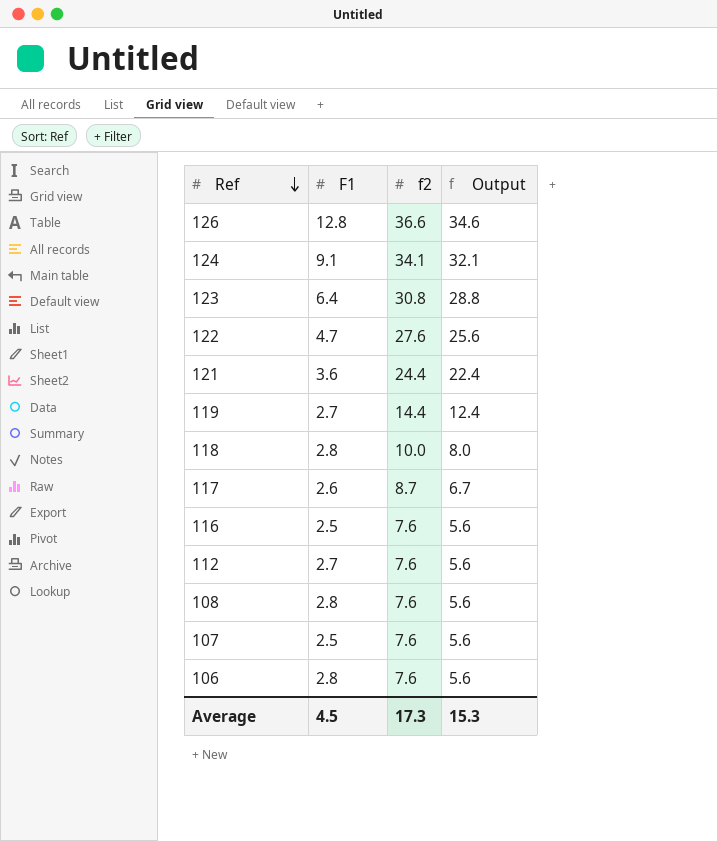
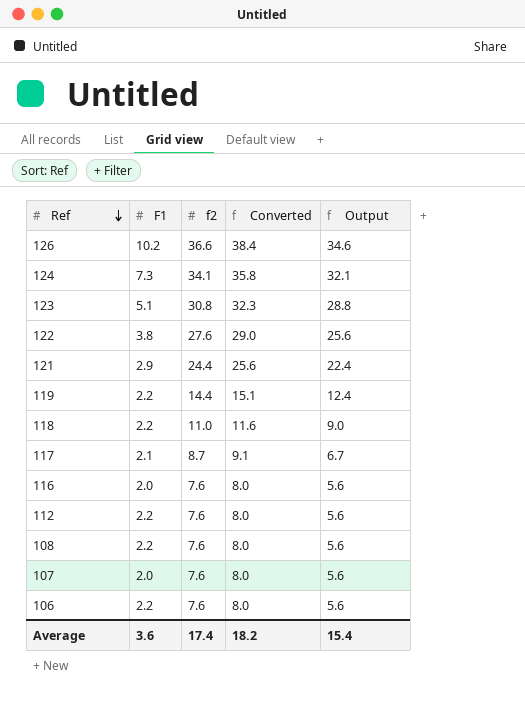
column Converted | formula: none -> [f2] * 1.05
126 | F1: 12.8 -> 10.2
124 | F1: 9.1 -> 7.3
123 | F1: 6.4 -> 5.1
122 | F1: 4.7 -> 3.8
121 | F1: 3.6 -> 2.9
119 | F1: 2.7 -> 2.2
118 | F1: 2.8 -> 2.2
118 | f2: 10.0 -> 11.0
118 | Output: 8.0 -> 9.0
117 | F1: 2.6 -> 2.1
116 | F1: 2.5 -> 2.0
112 | F1: 2.7 -> 2.2
108 | F1: 2.8 -> 2.2
107 | F1: 2.5 -> 2.0
106 | F1: 2.8 -> 2.2
Average | F1: 4.5 -> 3.6
Average | f2: 17.3 -> 17.4
Average | Output: 15.3 -> 15.4

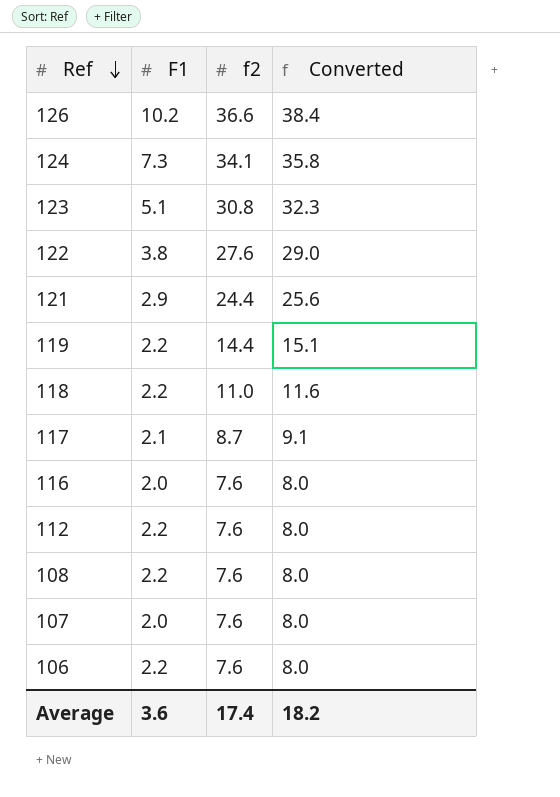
column Output | formula: [f2] - 2 -> none

